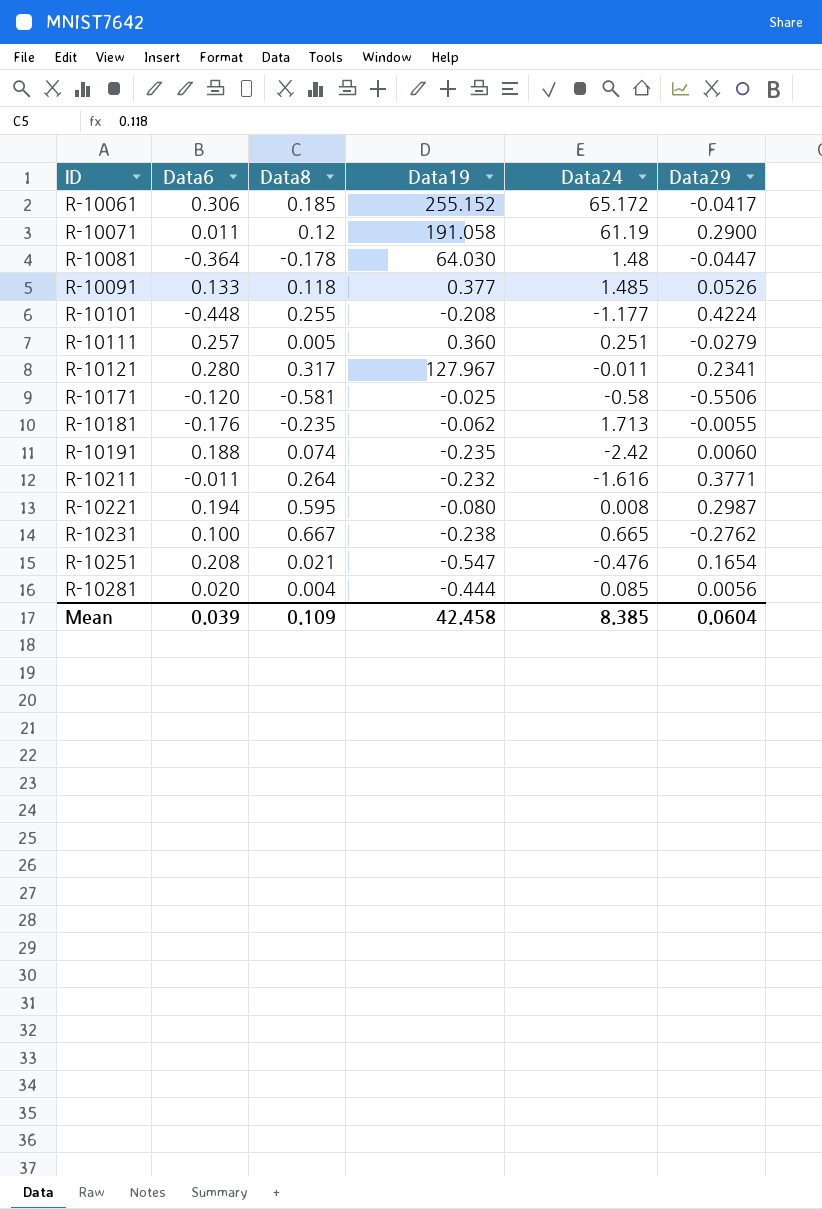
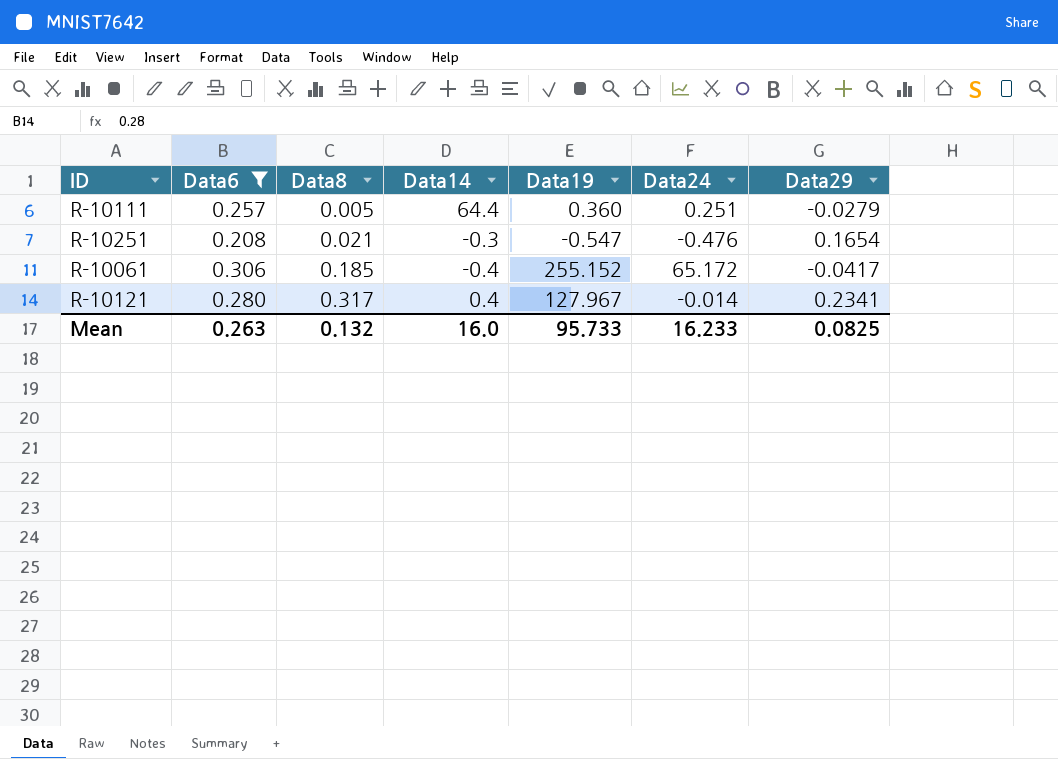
filter: none -> Data6 >= 0.208
row order: ID ascending -> Data8 ascending
column Data14 | position: none -> 4
R-10121 | Data24: -0.011 -> -0.014
Mean | Data6: 0.039 -> 0.263
Mean | Data8: 0.109 -> 0.132
Mean | Data19: 42.458 -> 95.733
Mean | Data24: 8.385 -> 16.233
Mean | Data29: 0.0604 -> 0.0825

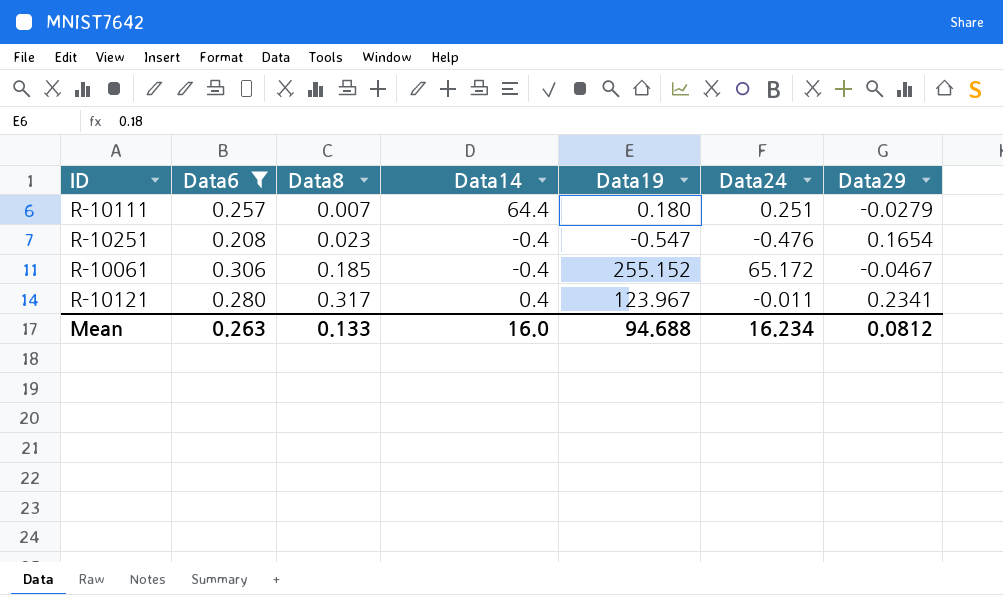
R-10111 | Data8: 0.005 -> 0.007
R-10111 | Data19: 0.360 -> 0.180
R-10251 | Data8: 0.021 -> 0.023
R-10251 | Data14: -0.3 -> -0.4
R-10061 | Data29: -0.0417 -> -0.0467
R-10121 | Data19: 127.967 -> 123.967
R-10121 | Data24: -0.014 -> -0.011
Mean | Data8: 0.132 -> 0.133
Mean | Data19: 95.733 -> 94.688
Mean | Data24: 16.233 -> 16.234
Mean | Data29: 0.0825 -> 0.0812

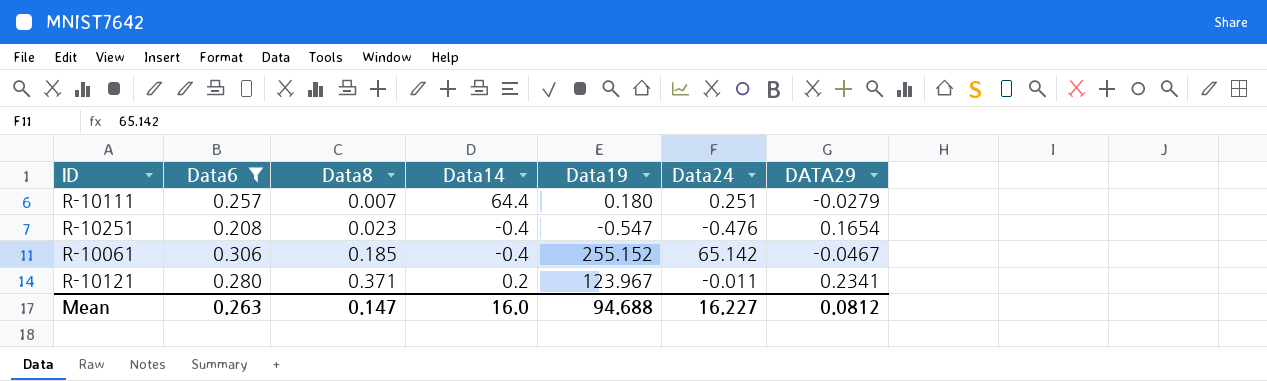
column name: Data29 -> DATA29
R-10061 | Data24: 65.172 -> 65.142
R-10121 | Data8: 0.317 -> 0.371
R-10121 | Data14: 0.4 -> 0.2
Mean | Data8: 0.133 -> 0.147
Mean | Data24: 16.234 -> 16.227

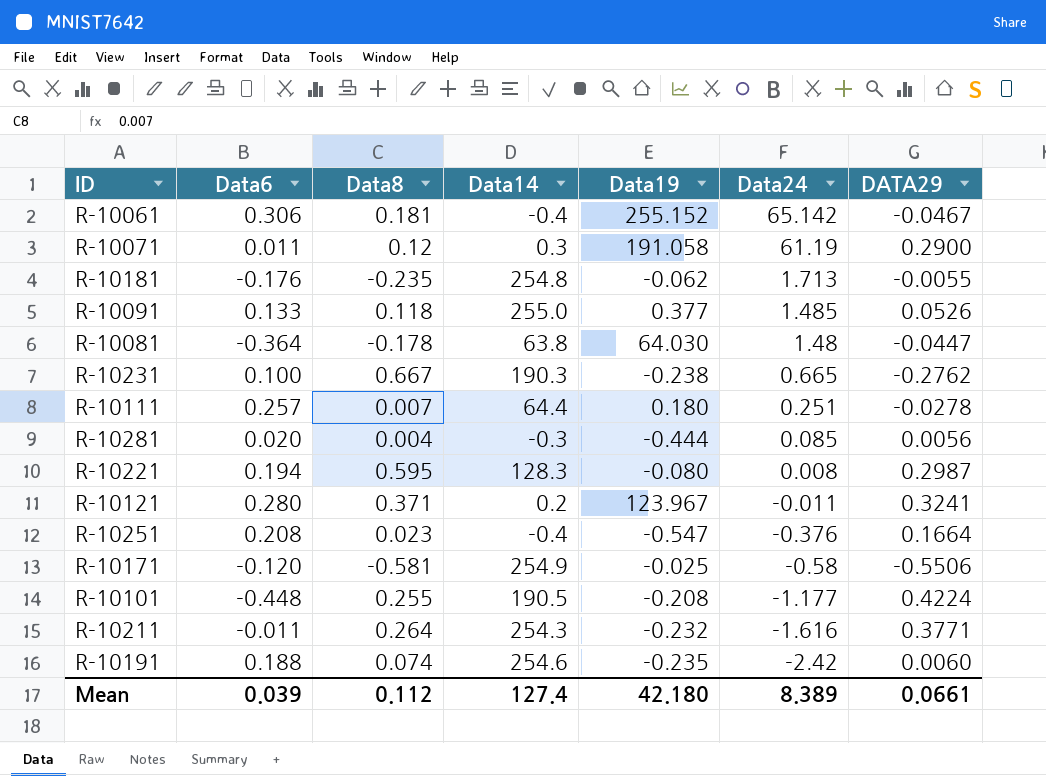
filter: Data6 >= 0.208 -> none
row order: Data8 ascending -> Data24 descending
R-10061 | Data8: 0.185 -> 0.181
R-10111 | DATA29: -0.0279 -> -0.0278
R-10121 | DATA29: 0.2341 -> 0.3241
R-10251 | Data24: -0.476 -> -0.376
R-10251 | DATA29: 0.1654 -> 0.1664
Mean | Data6: 0.263 -> 0.039
Mean | Data8: 0.147 -> 0.112
Mean | Data14: 16.0 -> 127.4
Mean | Data19: 94.688 -> 42.180
Mean | Data24: 16.227 -> 8.389
Mean | DATA29: 0.0812 -> 0.0661

